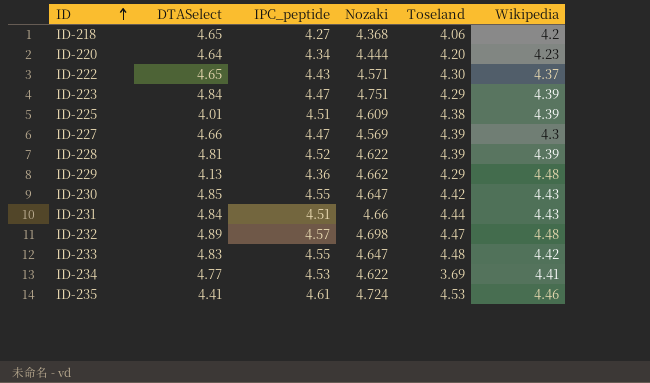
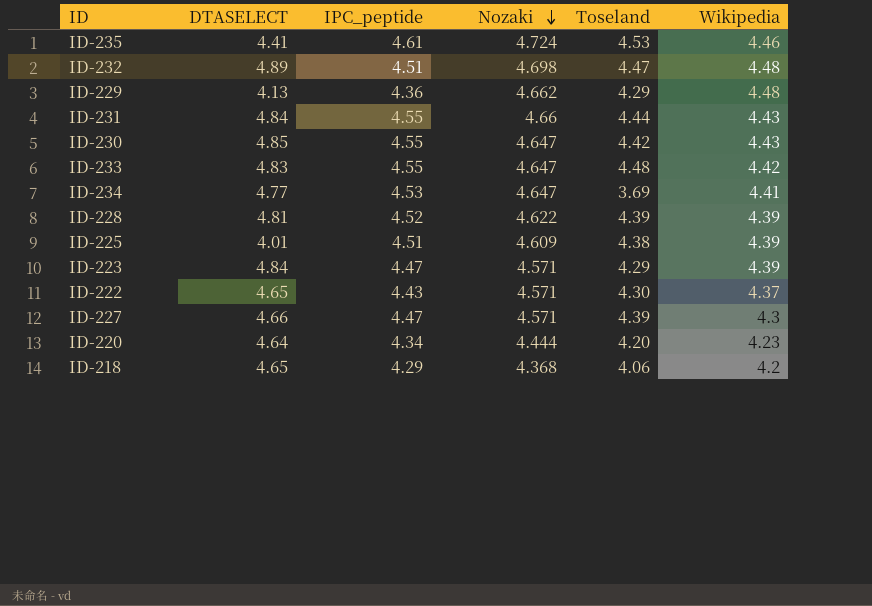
row order: ID ascending -> Nozaki descending
column name: DTASelect -> DTASELECT
ID-232 | IPC_peptide: 4.57 -> 4.51
ID-231 | IPC_peptide: 4.51 -> 4.55
ID-234 | Nozaki: 4.622 -> 4.647
ID-223 | Nozaki: 4.751 -> 4.571
ID-227 | Nozaki: 4.569 -> 4.571
ID-218 | IPC_peptide: 4.27 -> 4.29

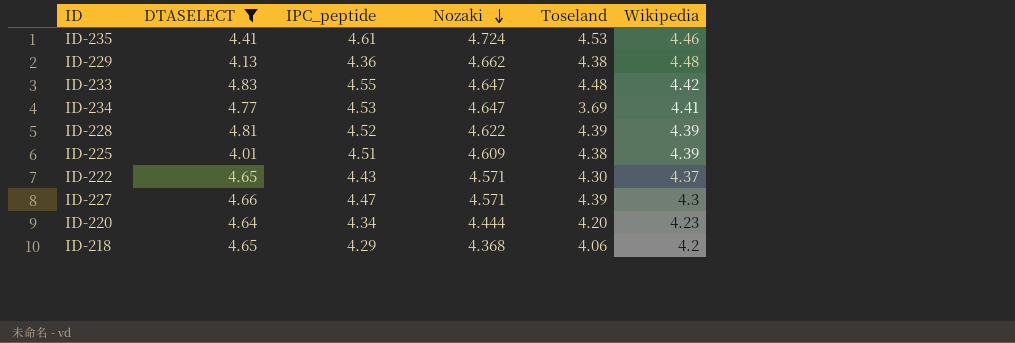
filter: none -> DTASELECT <= 4.83
ID-229 | Toseland: 4.29 -> 4.38

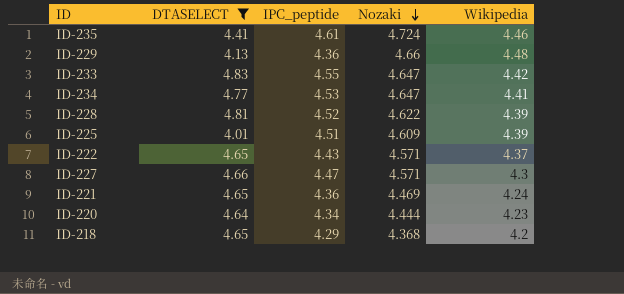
column Toseland | position: 5 -> none
ID-229 | Nozaki: 4.662 -> 4.66
row ID-221: none -> 4.65 | 4.36 | 4.469 | 4.24

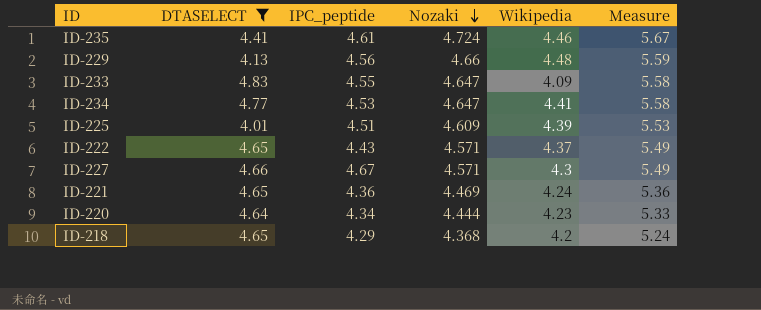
column Measure | formula: none -> [Nozaki] * 1.2
row ID-228: 4.81 | 4.52 | 4.622 | 4.39 -> none
ID-229 | IPC_peptide: 4.36 -> 4.56
ID-233 | Wikipedia: 4.42 -> 4.09
ID-227 | IPC_peptide: 4.47 -> 4.67

